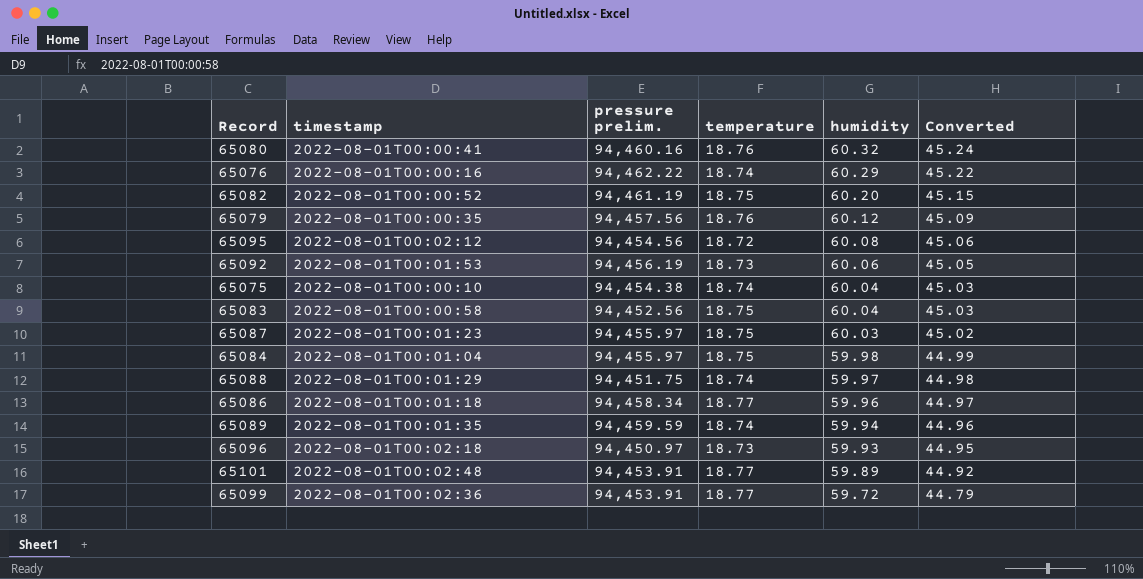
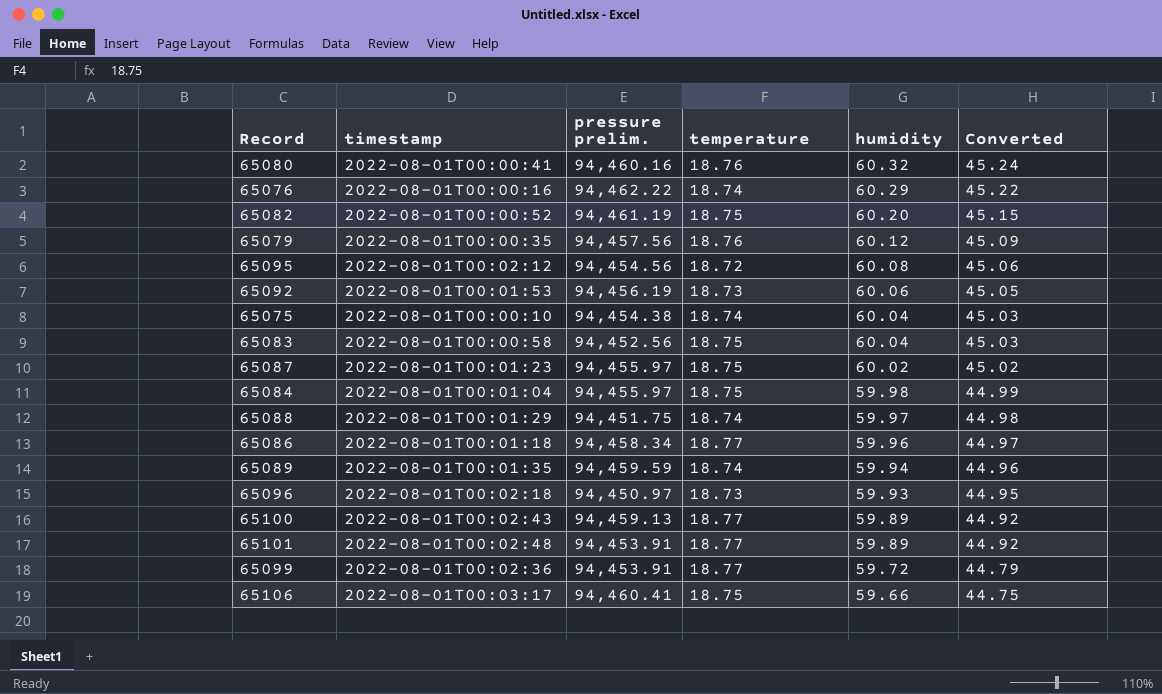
65087 | humidity: 60.03 -> 60.02
row 65100: none -> 2022-08-01T00:02:43 | 94,459.13 | 18.77 | 59.89 | 44.92
row 65106: none -> 2022-08-01T00:03:17 | 94,460.41 | 18.75 | 59.66 | 44.75

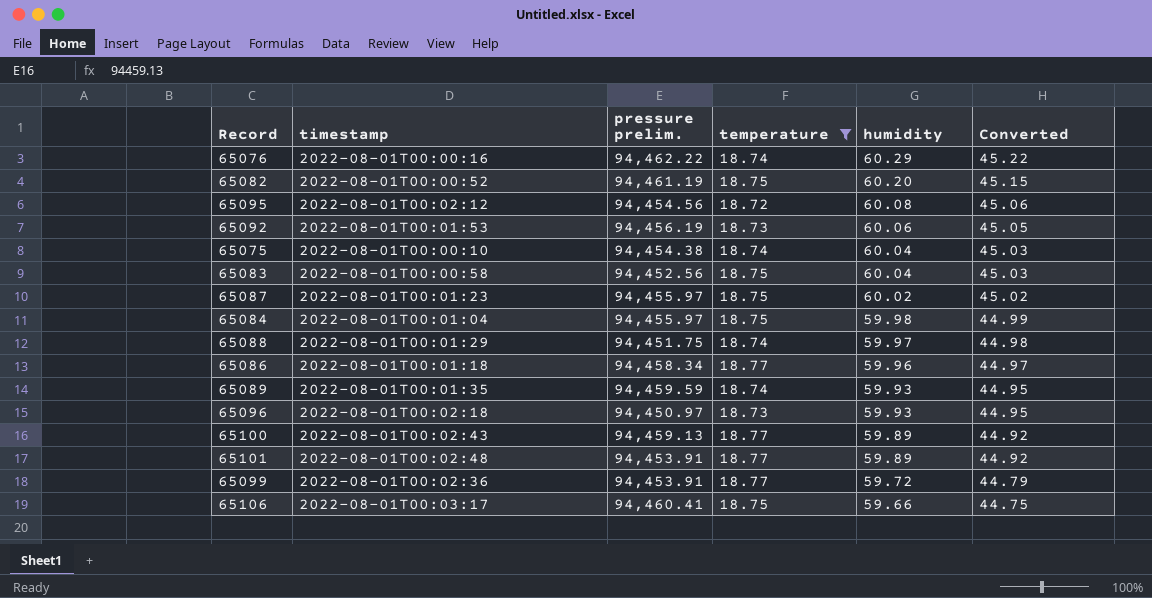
filter: none -> temperature != 18.76
65089 | humidity: 59.94 -> 59.93
65089 | Converted: 44.96 -> 44.95

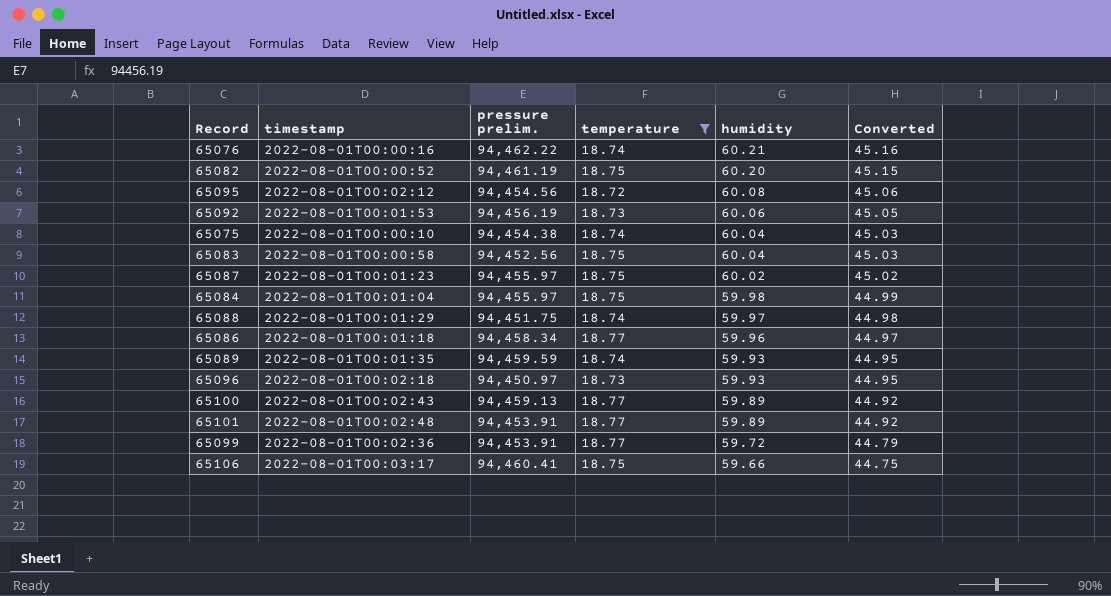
65076 | humidity: 60.29 -> 60.21
65076 | Converted: 45.22 -> 45.16

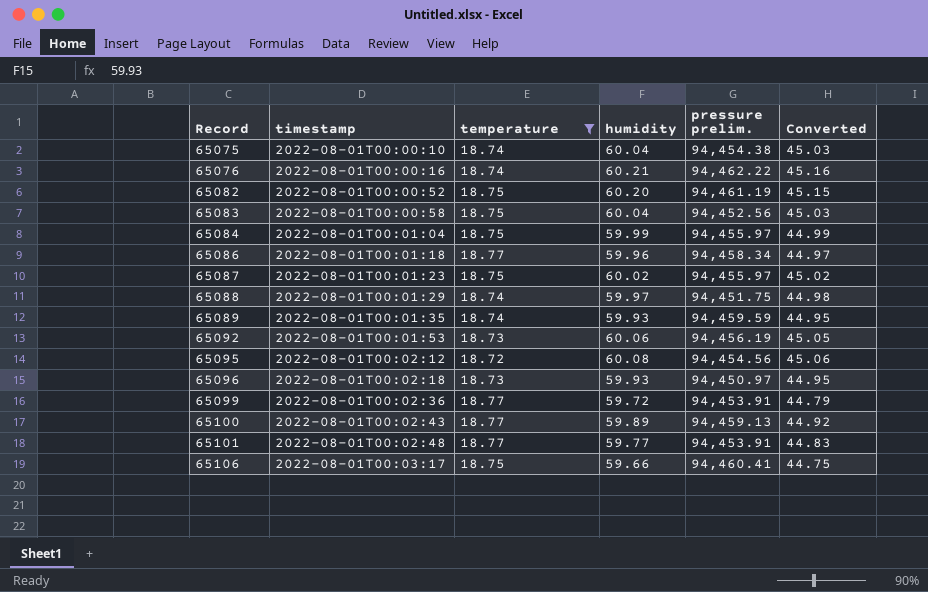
row order: humidity descending -> Record ascending
column pressure prelim. | position: 3 -> 5
65084 | humidity: 59.98 -> 59.99
65101 | humidity: 59.89 -> 59.77
65101 | Converted: 44.92 -> 44.83

